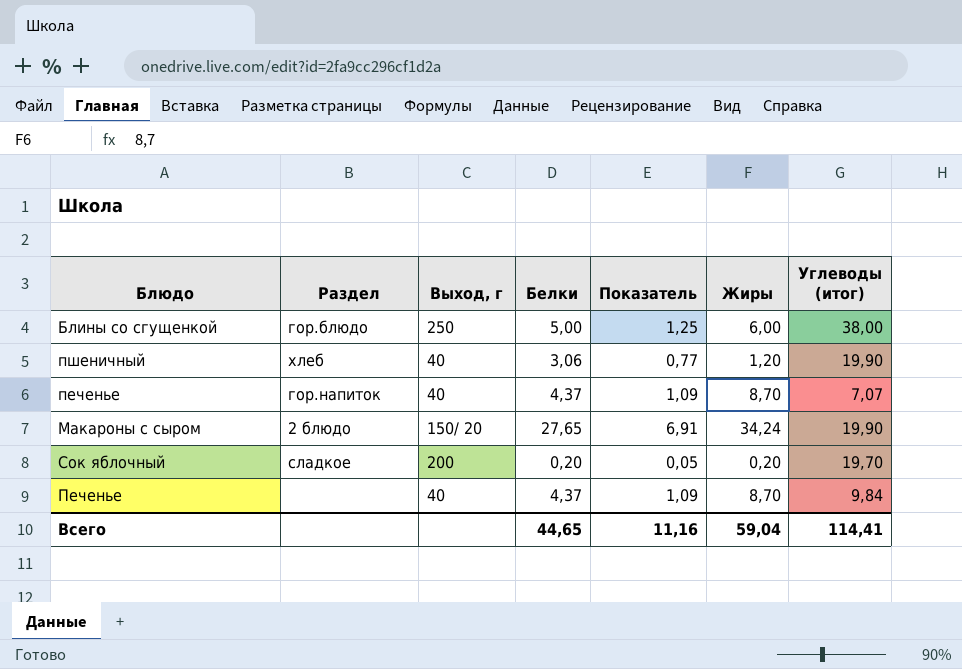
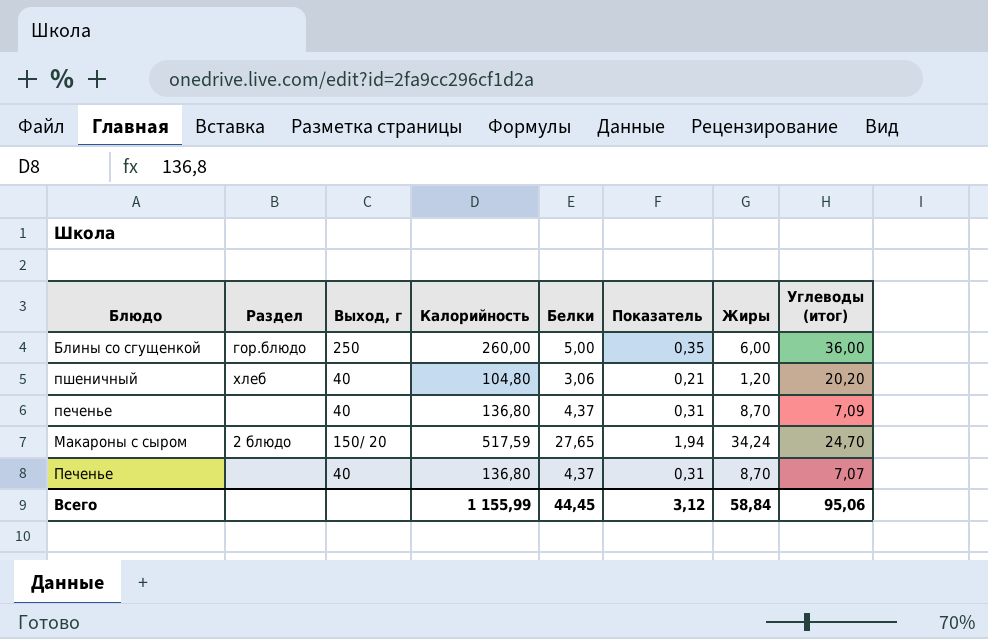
column Калорийность | position: none -> 4
column Показатель | formula: [Белки] * 0,25 -> [Белки] * 0,07
row Сок яблочный: сладкое | 200 | 0,20 | 0,05 | 0,20 | 19,70 -> none
Блины со сгущенкой | Углеводы (итог): 38,00 -> 36,00
пшеничный | Углеводы (итог): 19,90 -> 20,20
печенье | Раздел: гор.напиток -> none
печенье | Углеводы (итог): 7,07 -> 7,09
Макароны с сыром | Углеводы (итог): 19,90 -> 24,70
Печенье | Углеводы (итог): 9,84 -> 7,07
Всего | Белки: 44,65 -> 44,45
Всего | Показатель: 11,16 -> 3,12
Всего | Жиры: 59,04 -> 58,84
Всего | Углеводы (итог): 114,41 -> 95,06

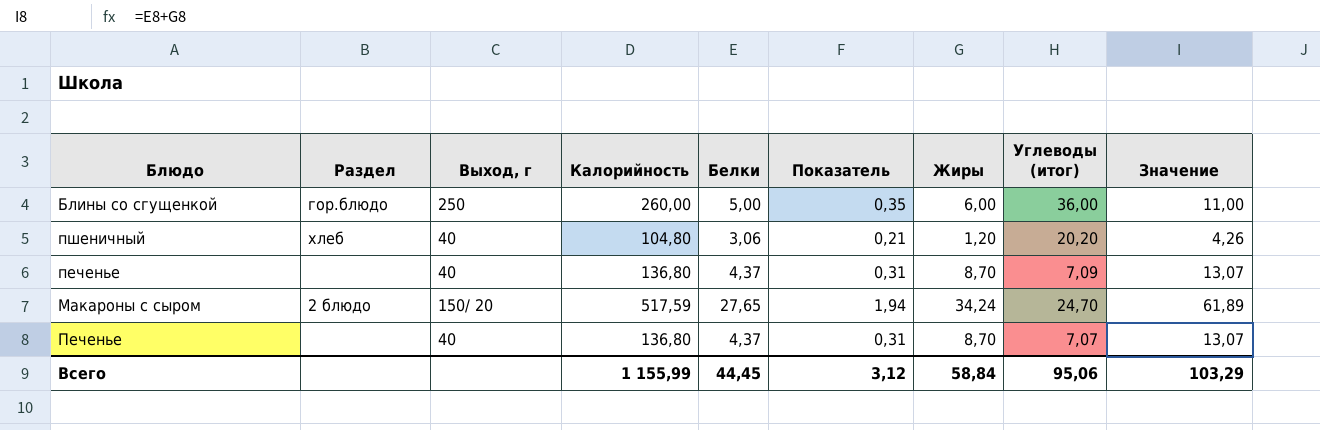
column Значение | formula: none -> [Белки] + [Жиры]

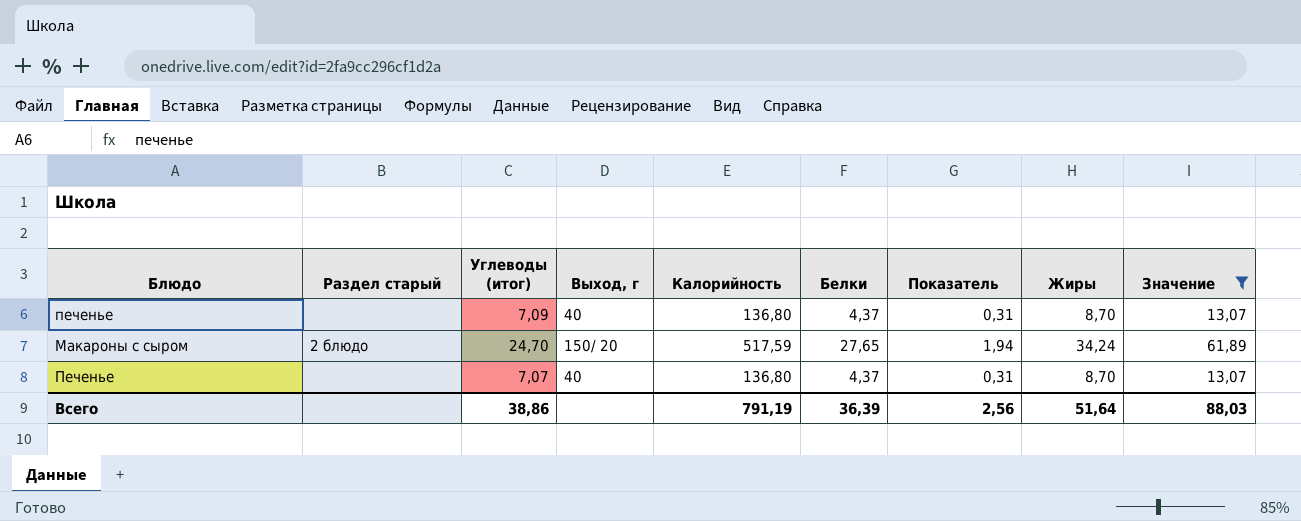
filter: none -> Значение >= 13,07
column name: Раздел -> Раздел старый
column Углеводы (итог) | position: 8 -> 3
Всего | Углеводы (итог): 95,06 -> 38,86
Всего | Калорийность: 1 155,99 -> 791,19
Всего | Белки: 44,45 -> 36,39
Всего | Показатель: 3,12 -> 2,56
Всего | Жиры: 58,84 -> 51,64
Всего | Значение: 103,29 -> 88,03

